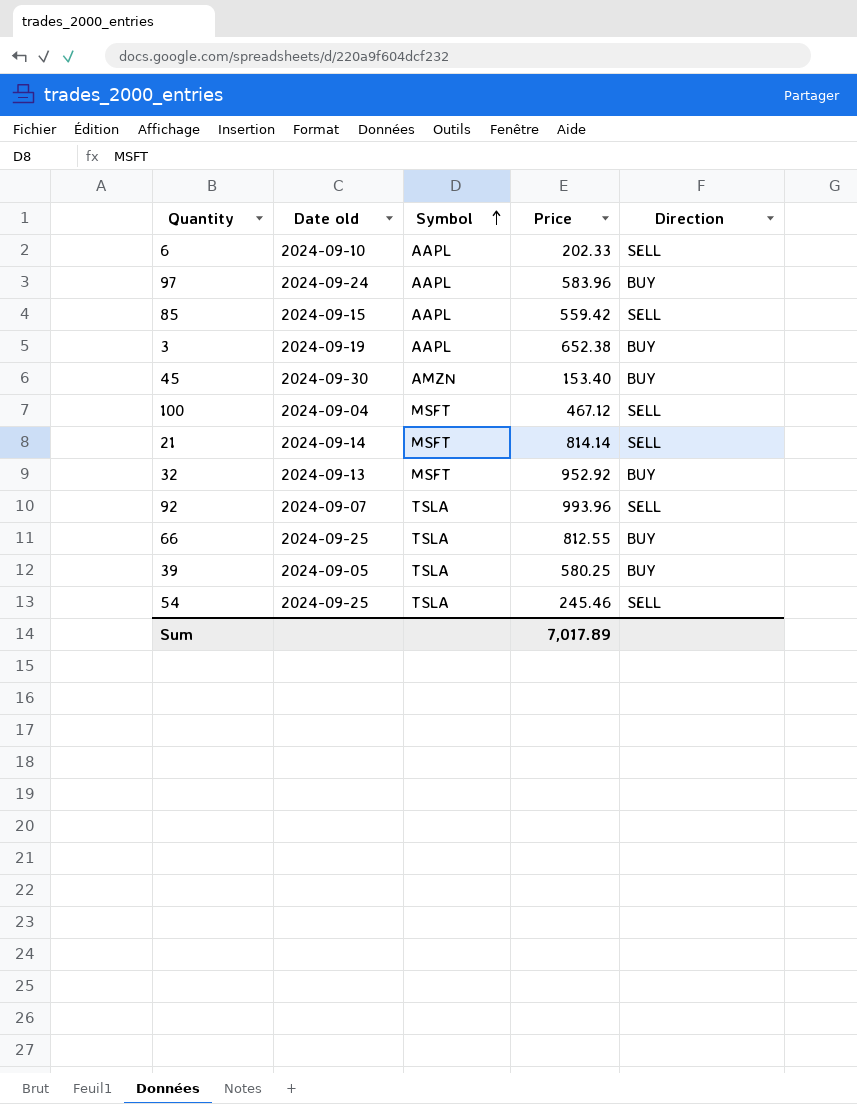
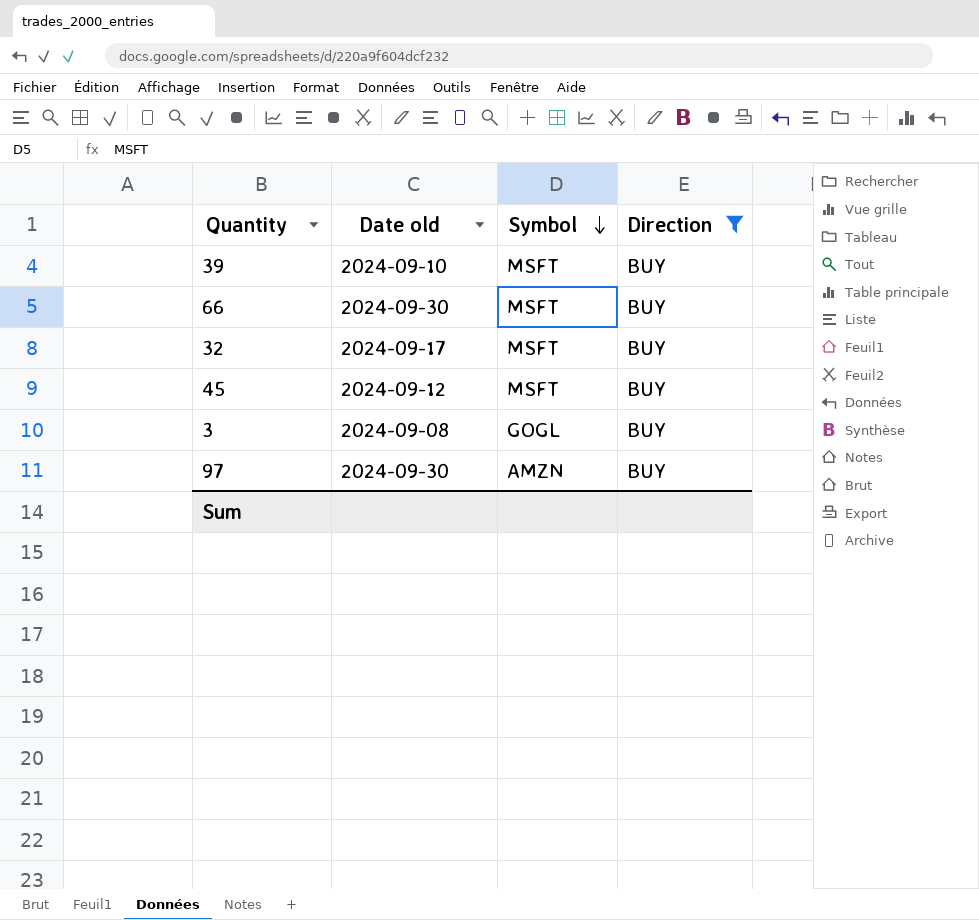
filter: none -> Direction = BUY
row order: Symbol ascending -> Symbol descending
column Price | position: 4 -> none
39 | Date old: 2024-09-05 -> 2024-09-10
39 | Symbol: TSLA -> MSFT
66 | Date old: 2024-09-25 -> 2024-09-30
66 | Symbol: TSLA -> MSFT
32 | Date old: 2024-09-13 -> 2024-09-17
45 | Date old: 2024-09-30 -> 2024-09-12
45 | Symbol: AMZN -> MSFT
3 | Date old: 2024-09-19 -> 2024-09-08
3 | Symbol: AAPL -> GOGL
97 | Date old: 2024-09-24 -> 2024-09-30
97 | Symbol: AAPL -> AMZN

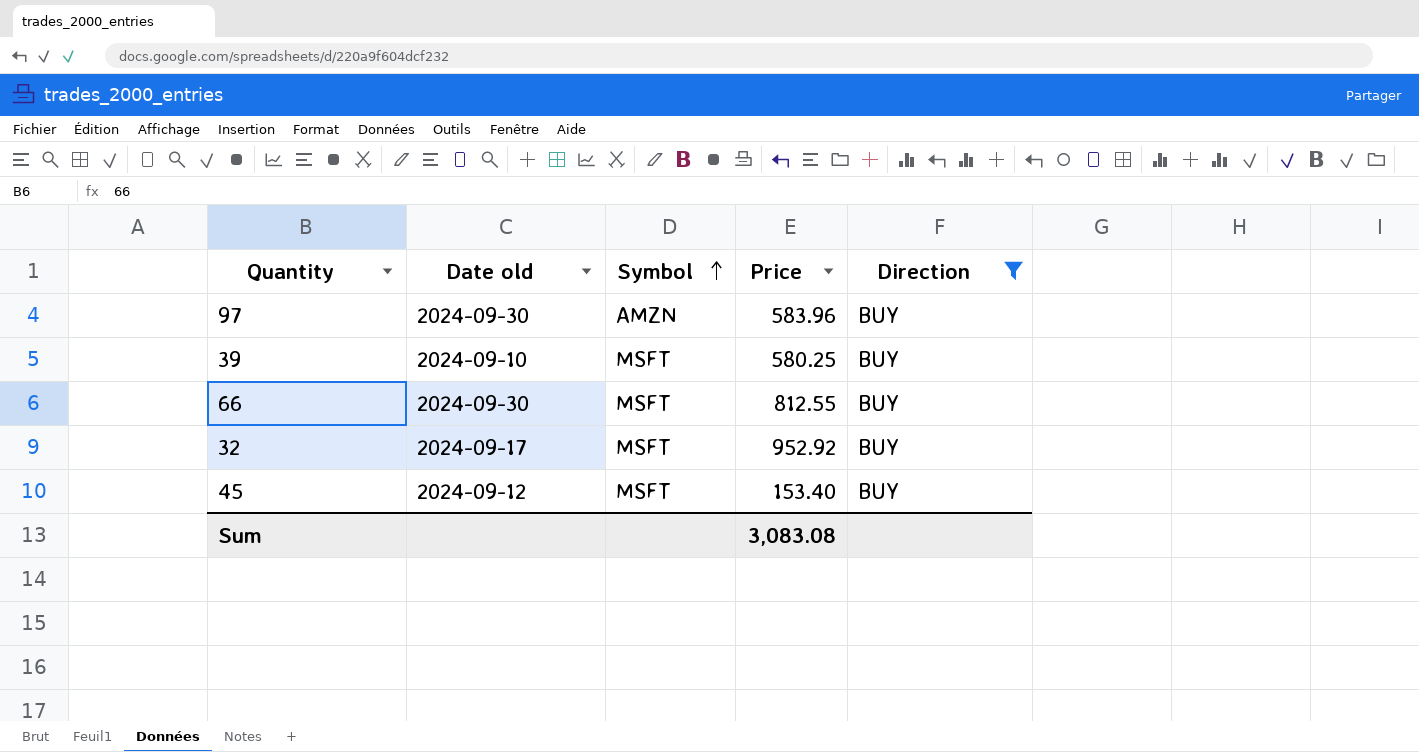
row order: Symbol descending -> Symbol ascending
column Price | position: none -> 4
row 3: 2024-09-08 | GOGL | BUY -> none

